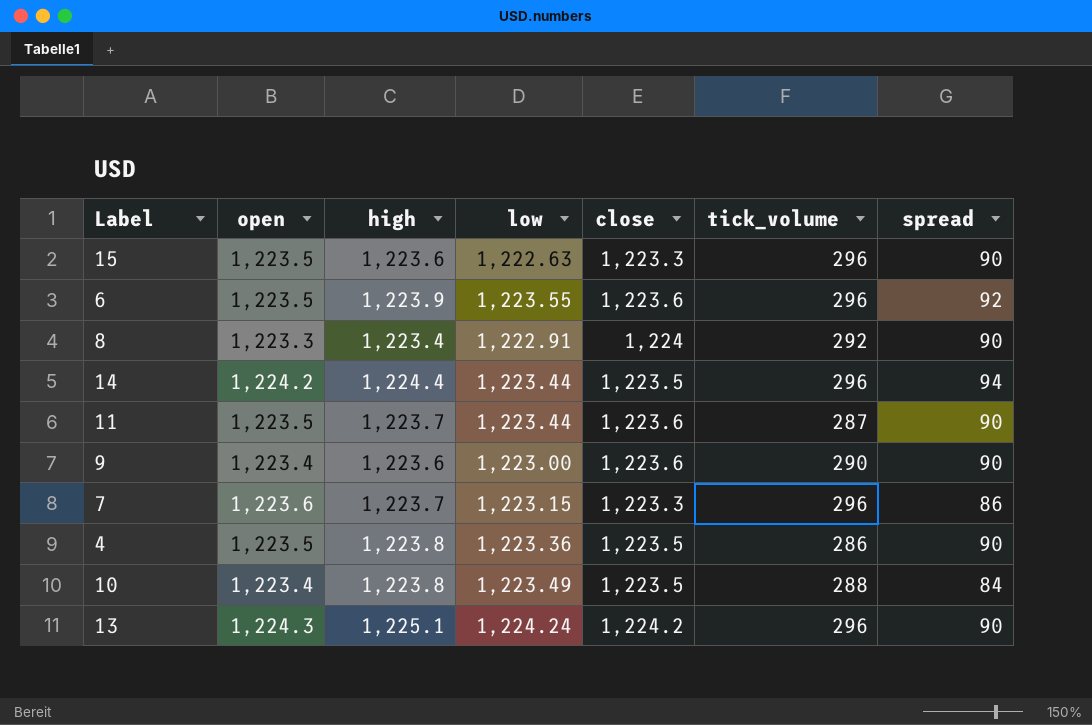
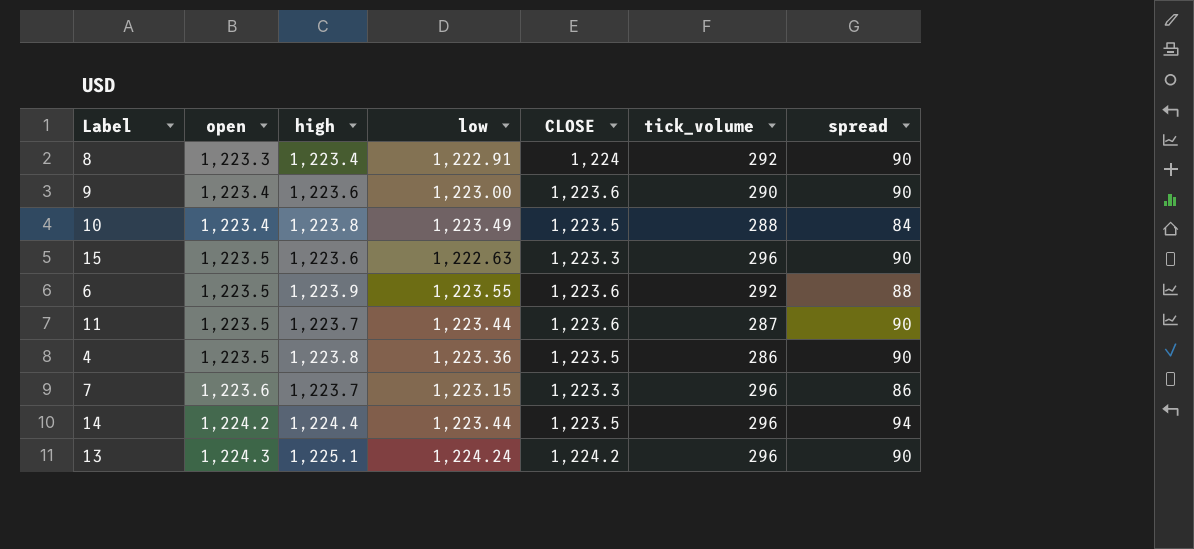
row order: none -> open ascending
column name: close -> CLOSE
6 | tick_volume: 296 -> 292
6 | spread: 92 -> 88

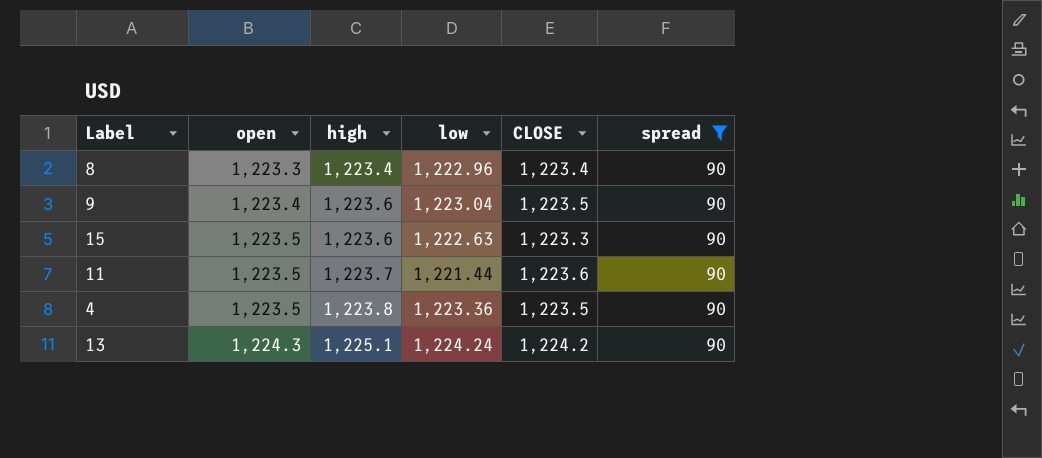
filter: none -> spread = 90
column tick_volume | position: 6 -> none
8 | low: 1,222.91 -> 1,222.96
8 | CLOSE: 1,224 -> 1,223.4
9 | low: 1,223.00 -> 1,223.04
9 | CLOSE: 1,223.6 -> 1,223.5
11 | low: 1,223.44 -> 1,221.44

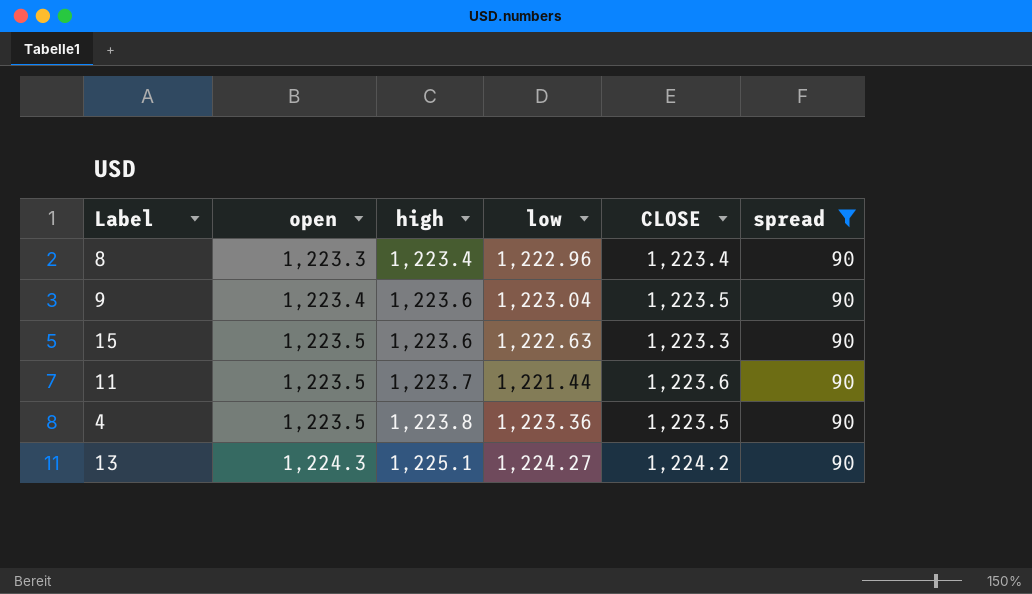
13 | low: 1,224.24 -> 1,224.27

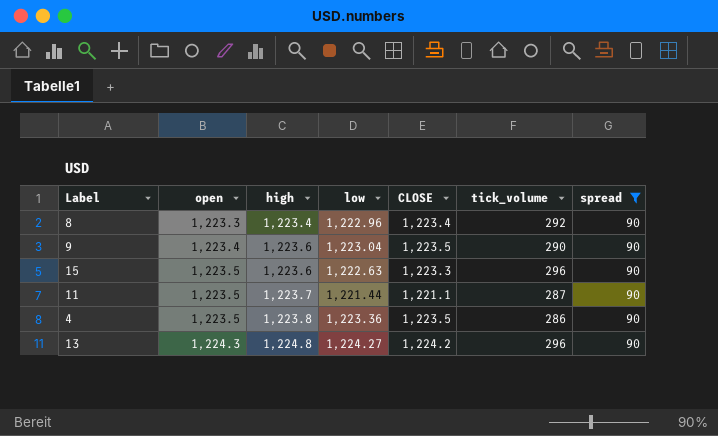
column tick_volume | position: none -> 6
11 | CLOSE: 1,223.6 -> 1,221.1
13 | high: 1,225.1 -> 1,224.8

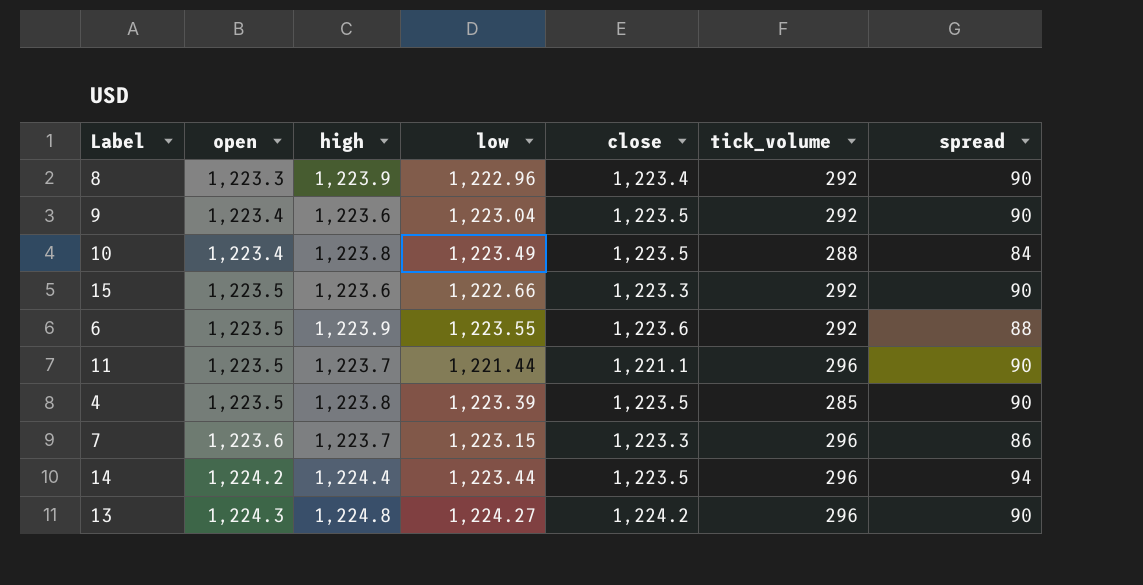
filter: spread = 90 -> none
column name: CLOSE -> close
8 | high: 1,223.4 -> 1,223.9
9 | tick_volume: 290 -> 292
15 | low: 1,222.63 -> 1,222.66
15 | tick_volume: 296 -> 292
11 | tick_volume: 287 -> 296
4 | low: 1,223.36 -> 1,223.39
4 | tick_volume: 286 -> 285

